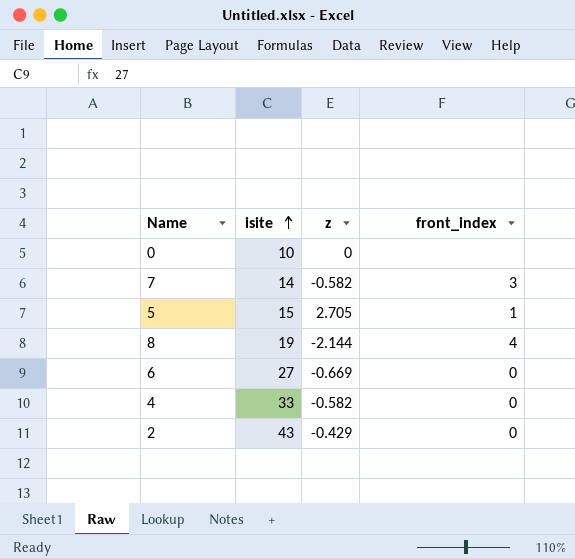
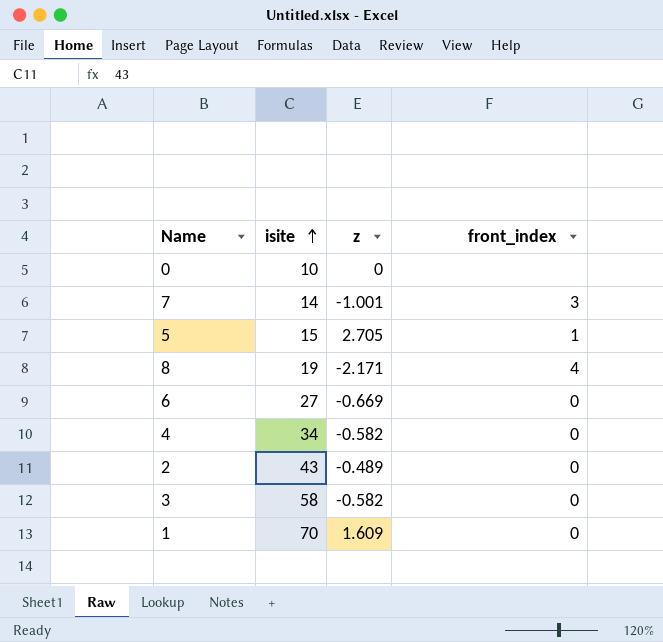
7 | z: -0.582 -> -1.001
8 | z: -2.144 -> -2.171
4 | isite: 33 -> 34
2 | z: -0.429 -> -0.489
row 3: none -> 58 | -0.582 | 0
row 1: none -> 70 | 1.609 | 0

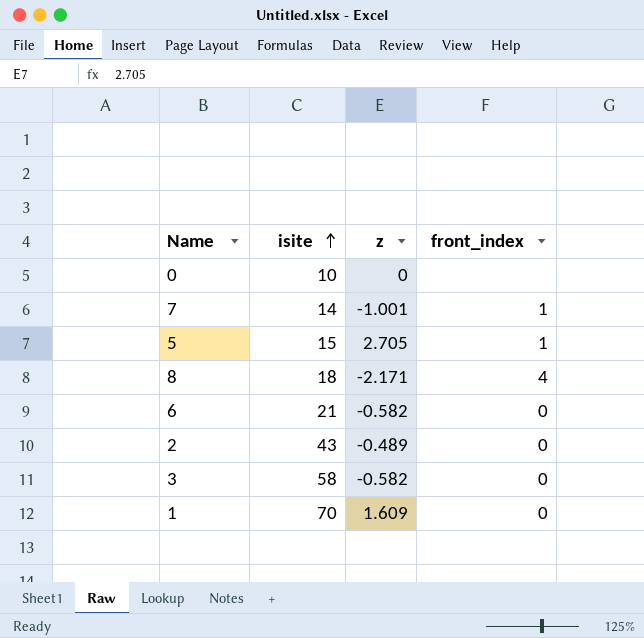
row 4: 34 | -0.582 | 0 -> none
7 | front_index: 3 -> 1
8 | isite: 19 -> 18
6 | isite: 27 -> 21
6 | z: -0.669 -> -0.582

